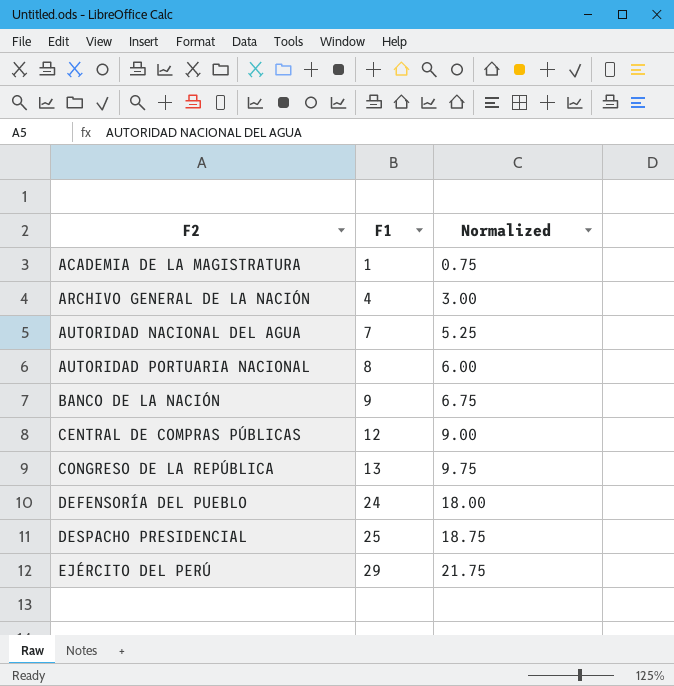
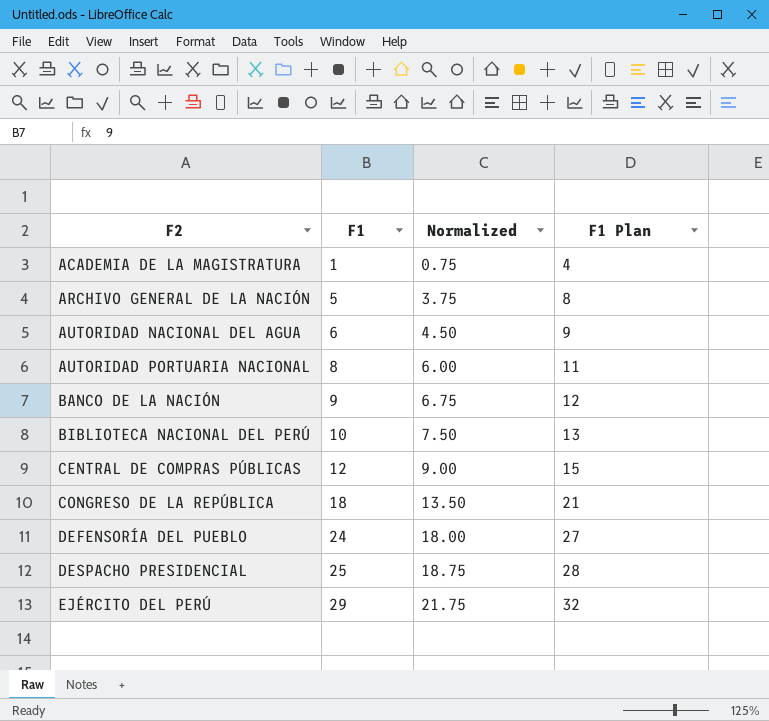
column F1 Plan | formula: none -> [F1] + 3
ARCHIVO GENERAL DE LA NACIÓN | F1: 4 -> 5
ARCHIVO GENERAL DE LA NACIÓN | Normalized: 3.00 -> 3.75
AUTORIDAD NACIONAL DEL AGUA | F1: 7 -> 6
AUTORIDAD NACIONAL DEL AGUA | Normalized: 5.25 -> 4.50
row BIBLIOTECA NACIONAL DEL PERÚ: none -> 10 | 7.50 | 13
CONGRESO DE LA REPÚBLICA | F1: 13 -> 18
CONGRESO DE LA REPÚBLICA | Normalized: 9.75 -> 13.50

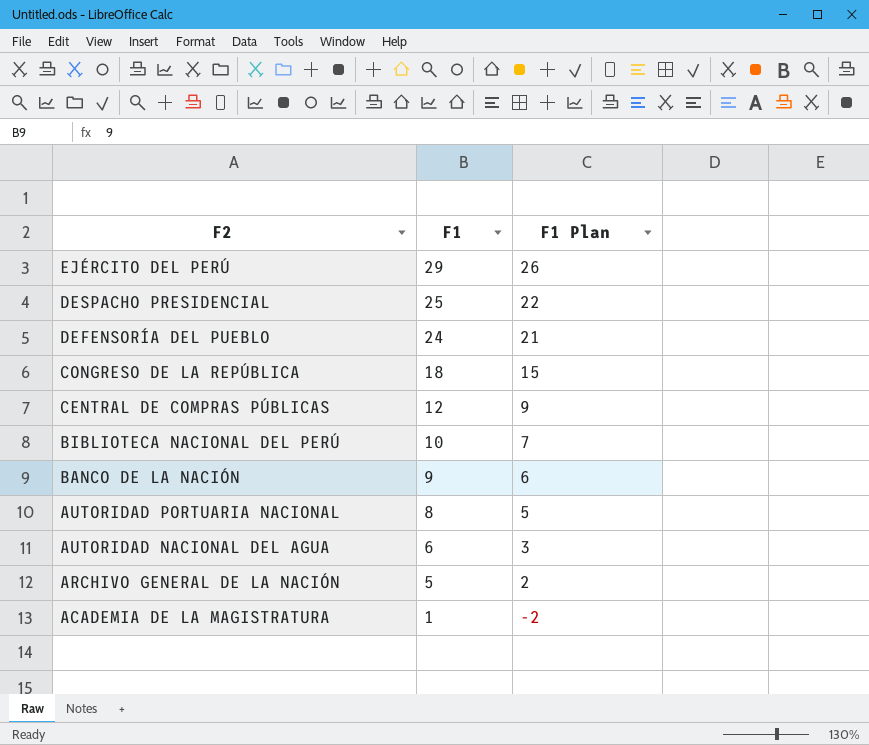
row order: F2 ascending -> F2 descending
column Normalized | formula: [F1] * 0.75 -> none
column F1 Plan | formula: [F1] + 3 -> [F1] - 3

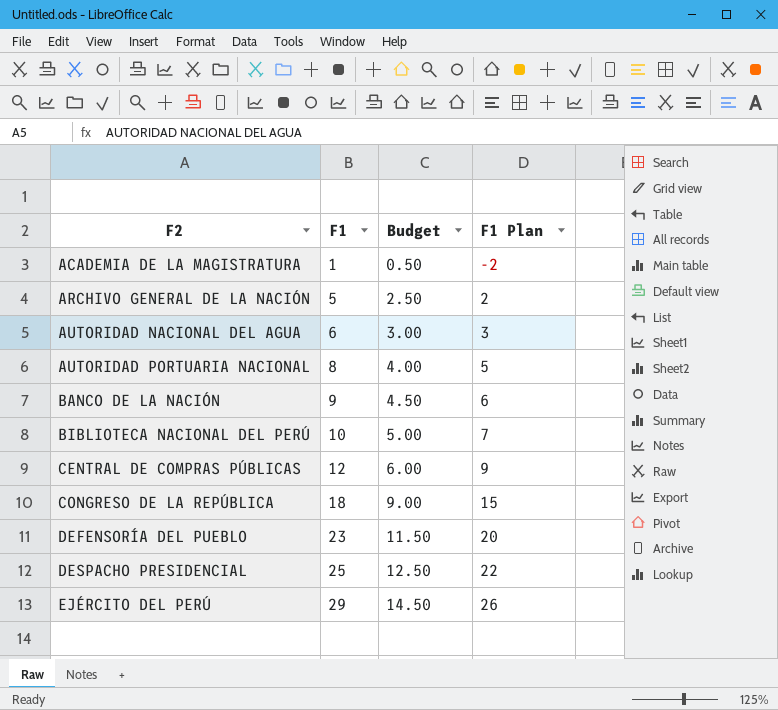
row order: F2 descending -> F2 ascending
column Budget | formula: none -> [F1] * 0.5
DEFENSORÍA DEL PUEBLO | F1: 24 -> 23
DEFENSORÍA DEL PUEBLO | F1 Plan: 21 -> 20

